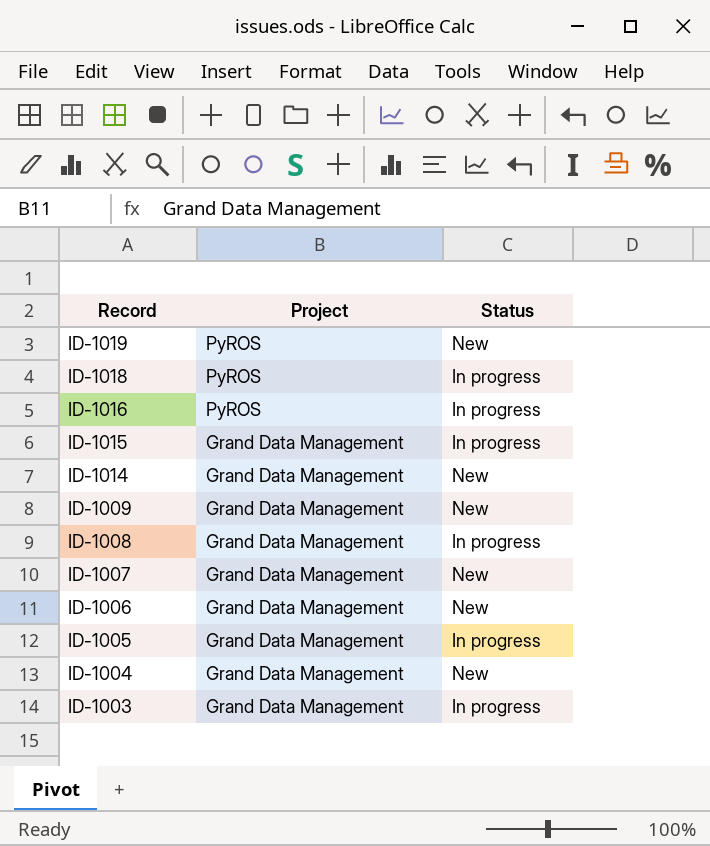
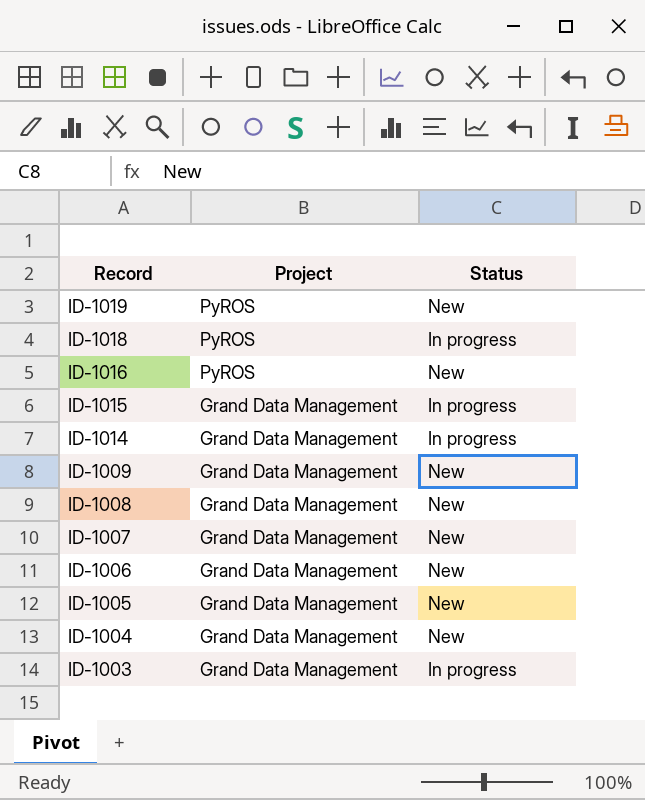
ID-1016 | Status: In progress -> New
ID-1014 | Status: New -> In progress
ID-1008 | Status: In progress -> New
ID-1005 | Status: In progress -> New

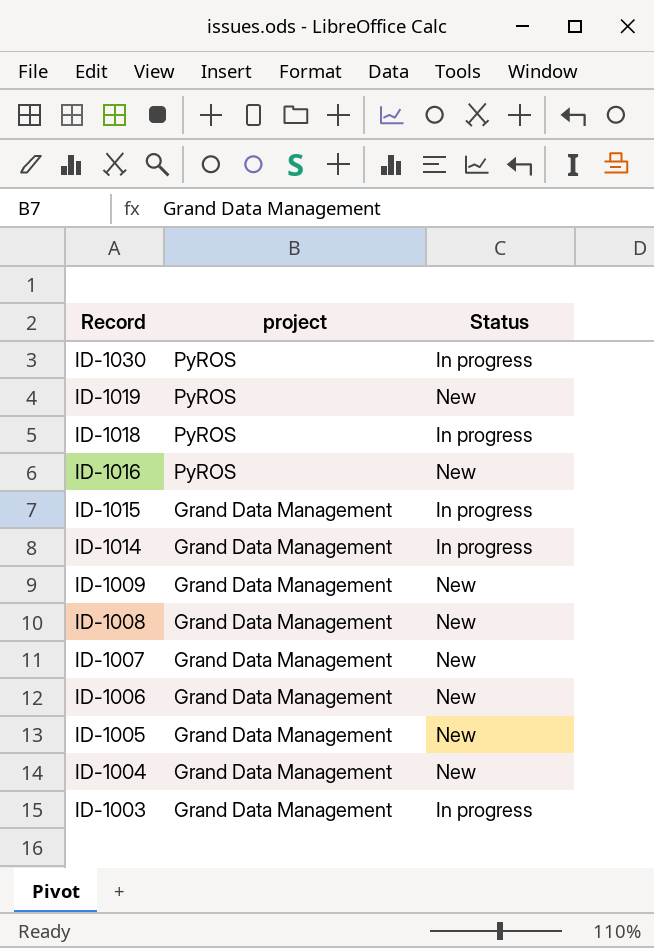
column name: Project -> project
row ID-1030: none -> PyROS | In progress

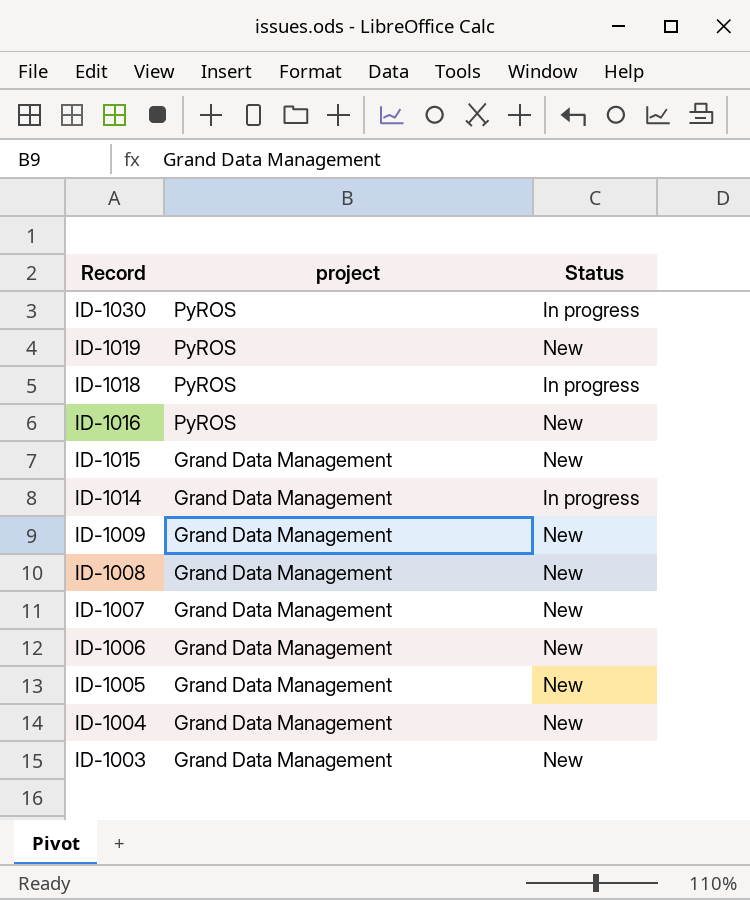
ID-1015 | Status: In progress -> New
ID-1003 | Status: In progress -> New

